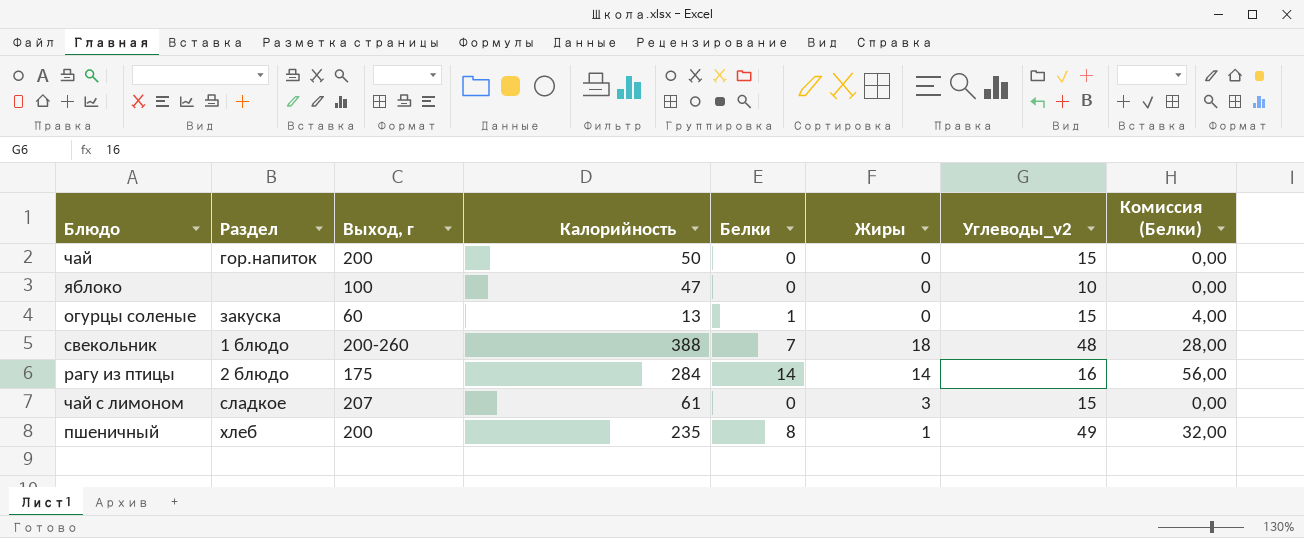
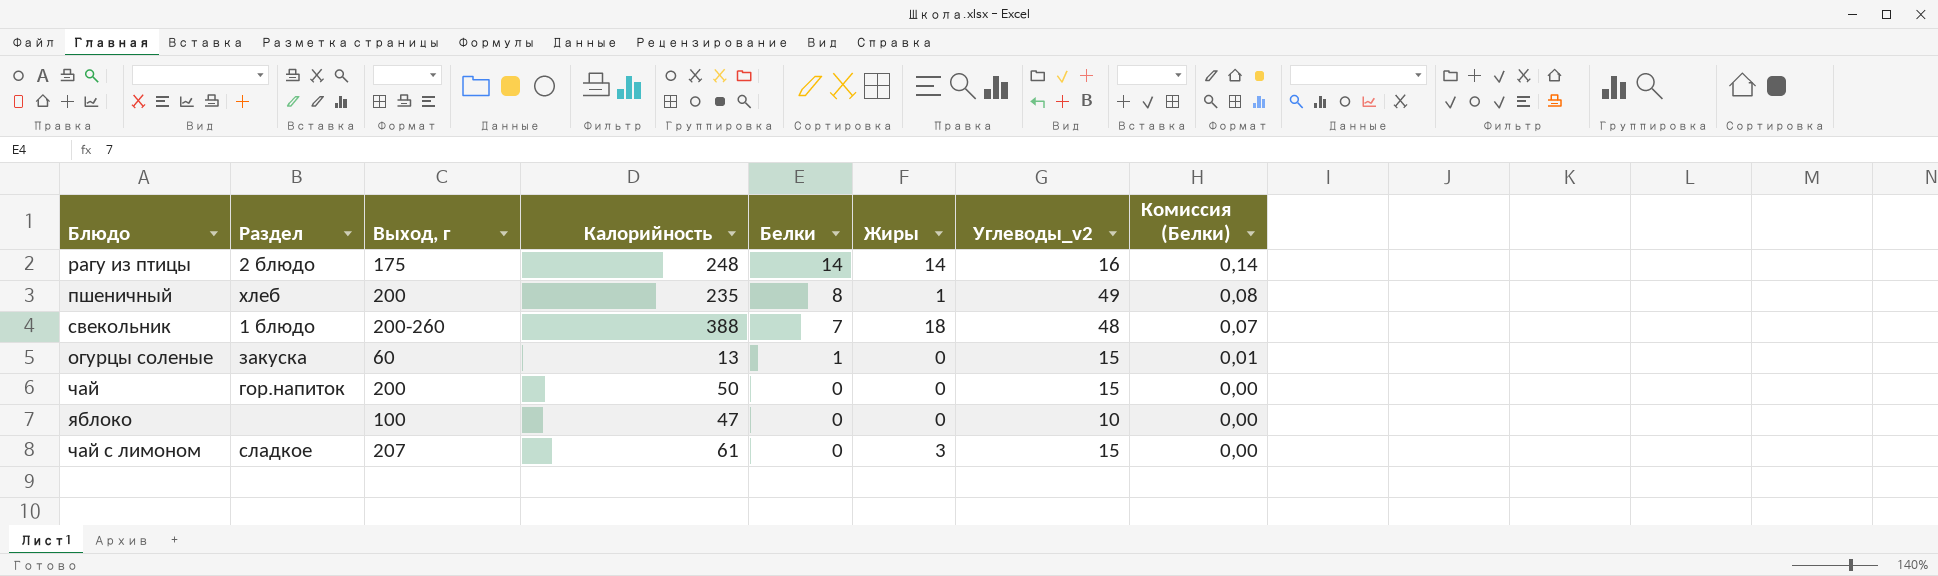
row order: none -> Белки descending
column Комиссия (Белки) | formula: [Белки] * 4 -> [Белки] * 0,01
рагу из птицы | Калорийность: 284 -> 248

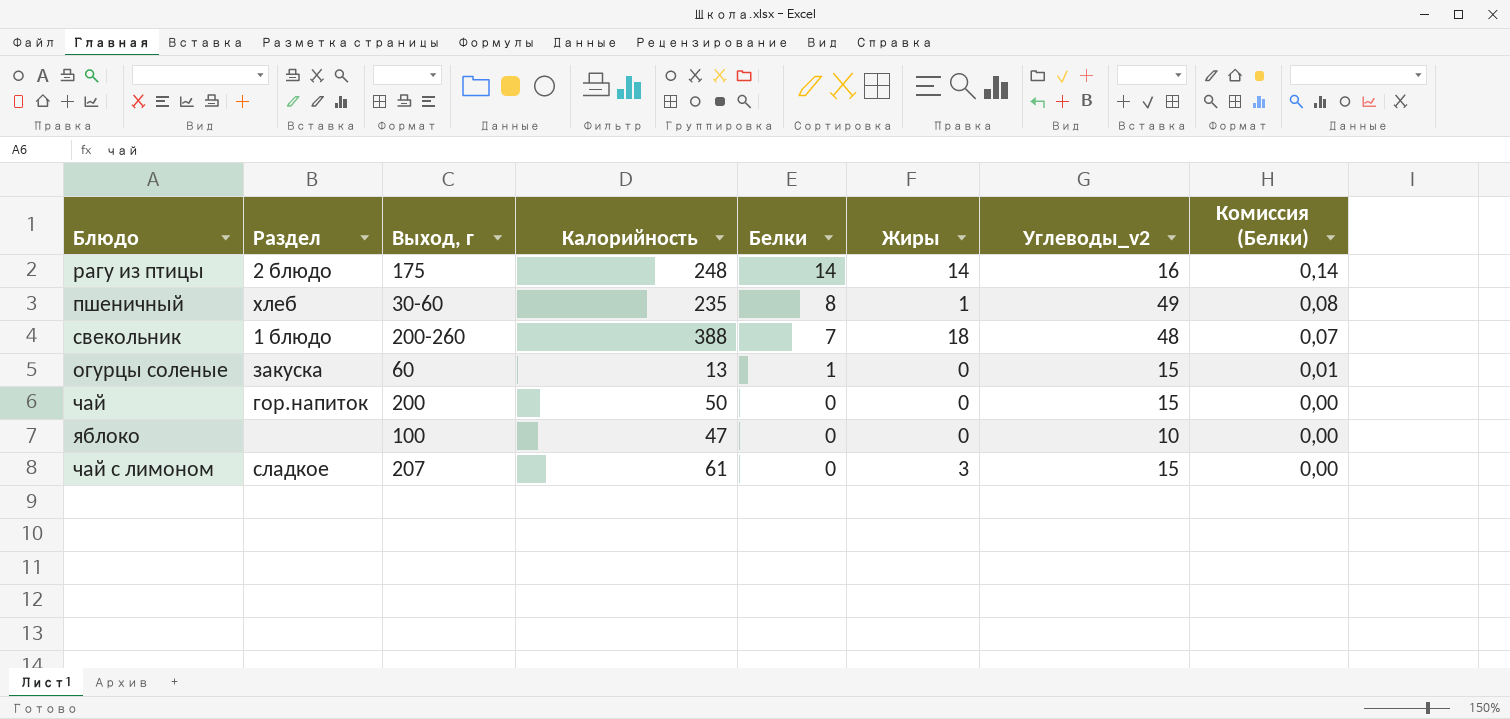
пшеничный | Выход, г: 200 -> 30-60

